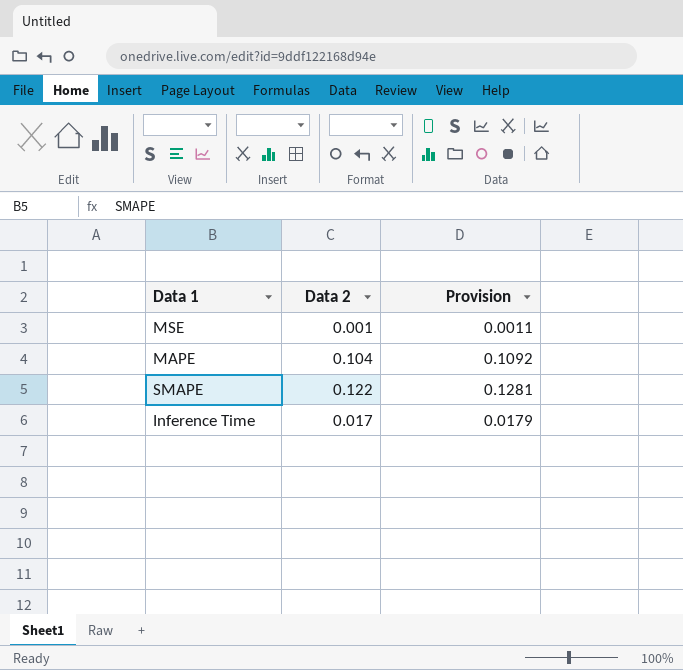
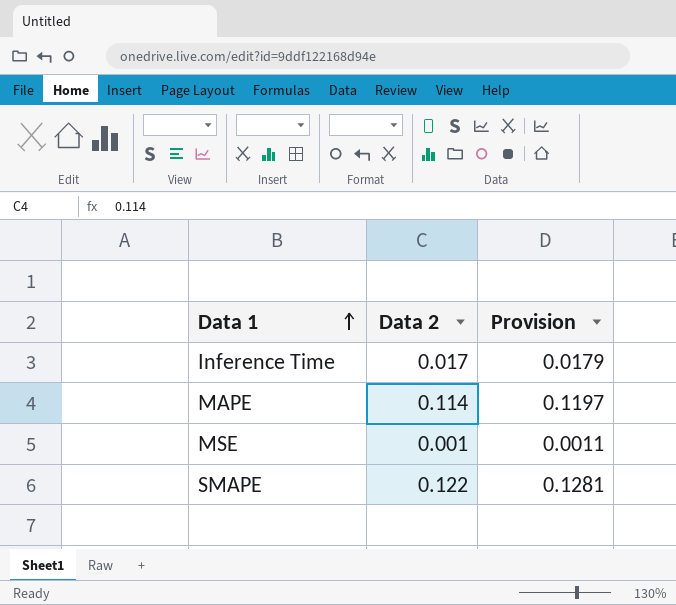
row order: none -> Data 1 ascending
MAPE | Data 2: 0.104 -> 0.114
MAPE | Provision: 0.1092 -> 0.1197

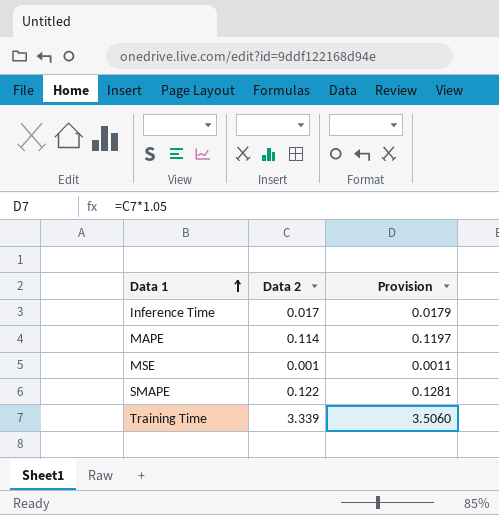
row Training Time: none -> 3.339 | 3.5060

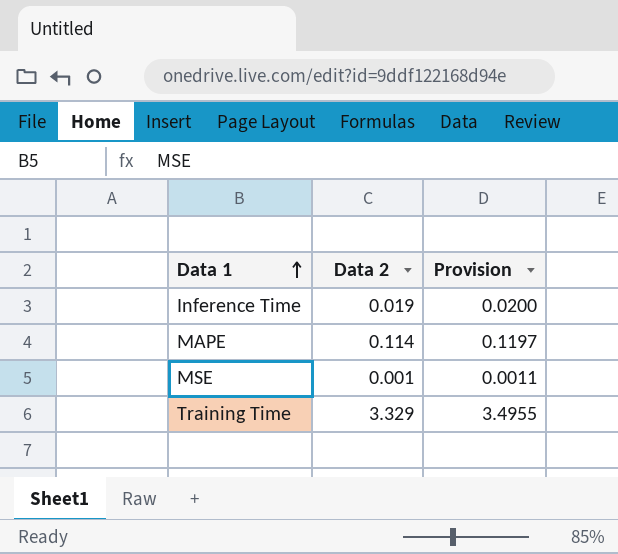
row SMAPE: 0.122 | 0.1281 -> none
Inference Time | Data 2: 0.017 -> 0.019
Inference Time | Provision: 0.0179 -> 0.0200
Training Time | Data 2: 3.339 -> 3.329
Training Time | Provision: 3.5060 -> 3.4955

